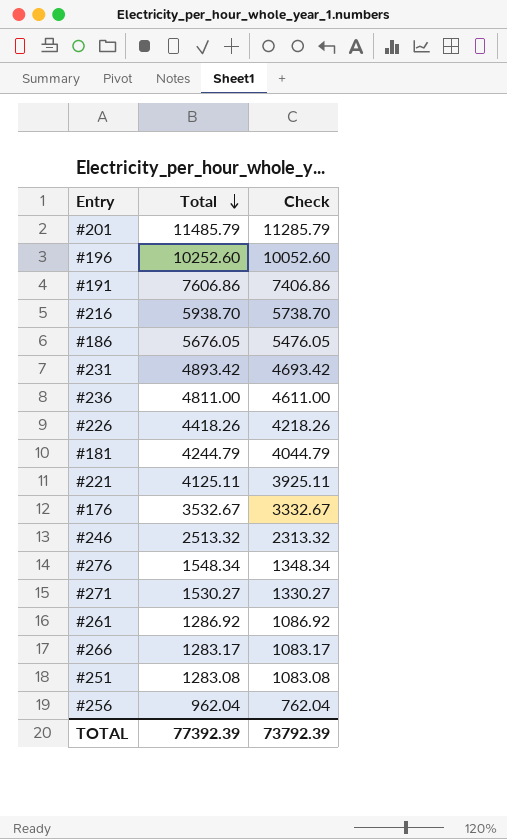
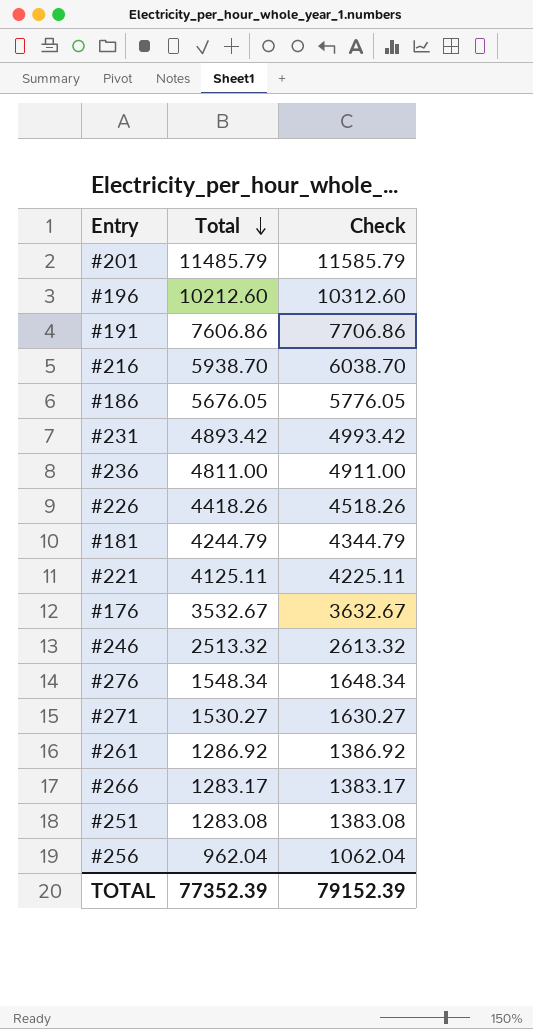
column Check | formula: [Total] - 200 -> [Total] + 100
#196 | Total: 10252.60 -> 10212.60
TOTAL | Total: 77392.39 -> 77352.39
TOTAL | Check: 73792.39 -> 79152.39

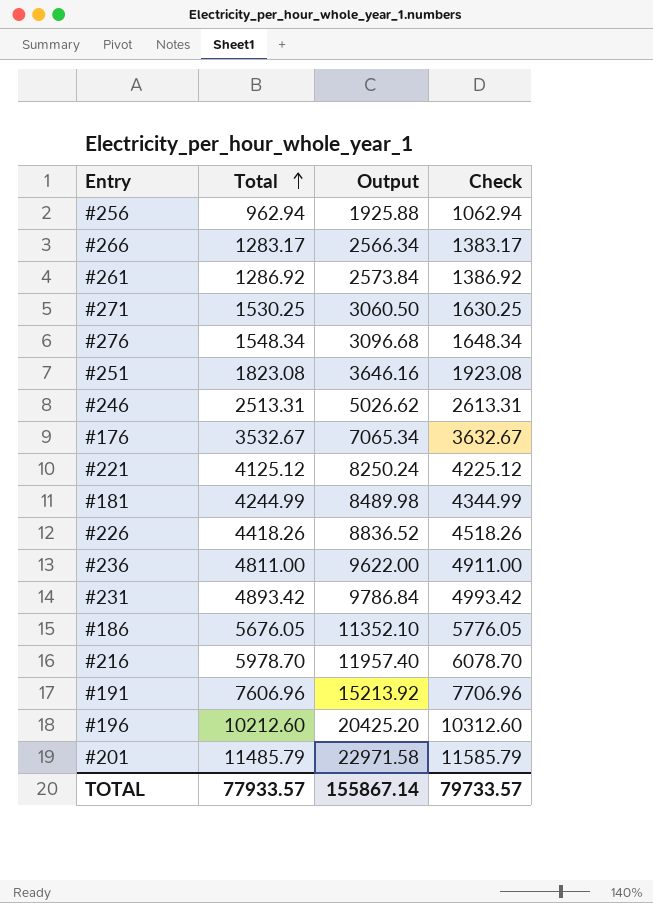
row order: Total descending -> Total ascending
column Output | formula: none -> [Total] * 2
#256 | Total: 962.04 -> 962.94
#256 | Check: 1062.04 -> 1062.94
#271 | Total: 1530.27 -> 1530.25
#271 | Check: 1630.27 -> 1630.25
#251 | Total: 1283.08 -> 1823.08
#251 | Check: 1383.08 -> 1923.08
#246 | Total: 2513.32 -> 2513.31
#246 | Check: 2613.32 -> 2613.31
#221 | Total: 4125.11 -> 4125.12
#221 | Check: 4225.11 -> 4225.12
#181 | Total: 4244.79 -> 4244.99
#181 | Check: 4344.79 -> 4344.99
#216 | Total: 5938.70 -> 5978.70
#216 | Check: 6038.70 -> 6078.70
#191 | Total: 7606.86 -> 7606.96
#191 | Check: 7706.86 -> 7706.96
TOTAL | Total: 77352.39 -> 77933.57
TOTAL | Check: 79152.39 -> 79733.57

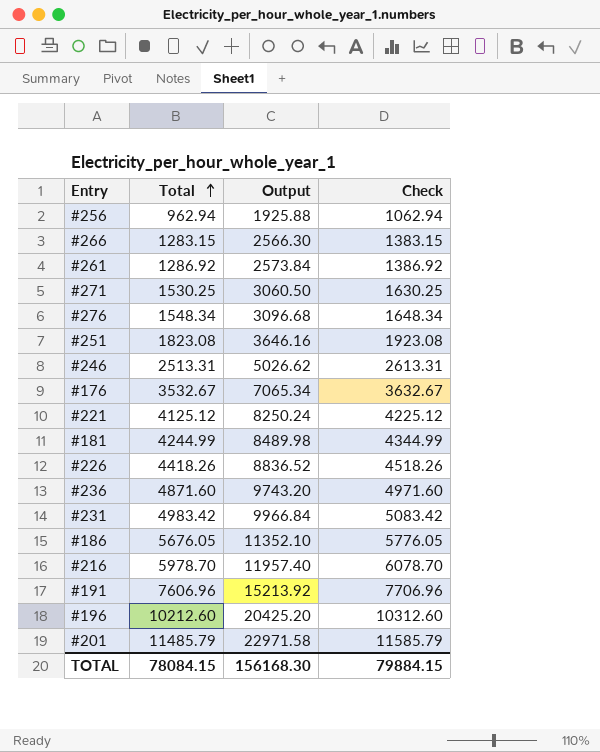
#266 | Total: 1283.17 -> 1283.15
#266 | Output: 2566.34 -> 2566.30
#266 | Check: 1383.17 -> 1383.15
#236 | Total: 4811.00 -> 4871.60
#236 | Output: 9622.00 -> 9743.20
#236 | Check: 4911.00 -> 4971.60
#231 | Total: 4893.42 -> 4983.42
#231 | Output: 9786.84 -> 9966.84
#231 | Check: 4993.42 -> 5083.42
TOTAL | Total: 77933.57 -> 78084.15
TOTAL | Output: 155867.14 -> 156168.30
TOTAL | Check: 79733.57 -> 79884.15

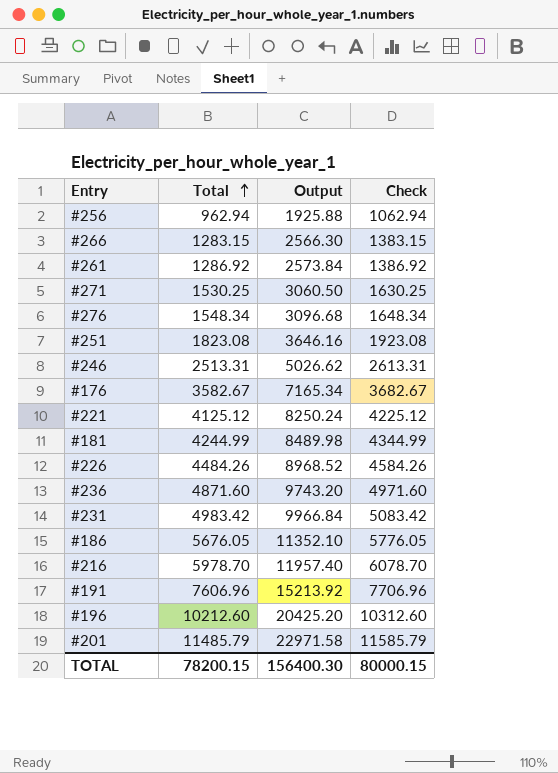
#176 | Total: 3532.67 -> 3582.67
#176 | Output: 7065.34 -> 7165.34
#176 | Check: 3632.67 -> 3682.67
#226 | Total: 4418.26 -> 4484.26
#226 | Output: 8836.52 -> 8968.52
#226 | Check: 4518.26 -> 4584.26
TOTAL | Total: 78084.15 -> 78200.15
TOTAL | Output: 156168.30 -> 156400.30
TOTAL | Check: 79884.15 -> 80000.15

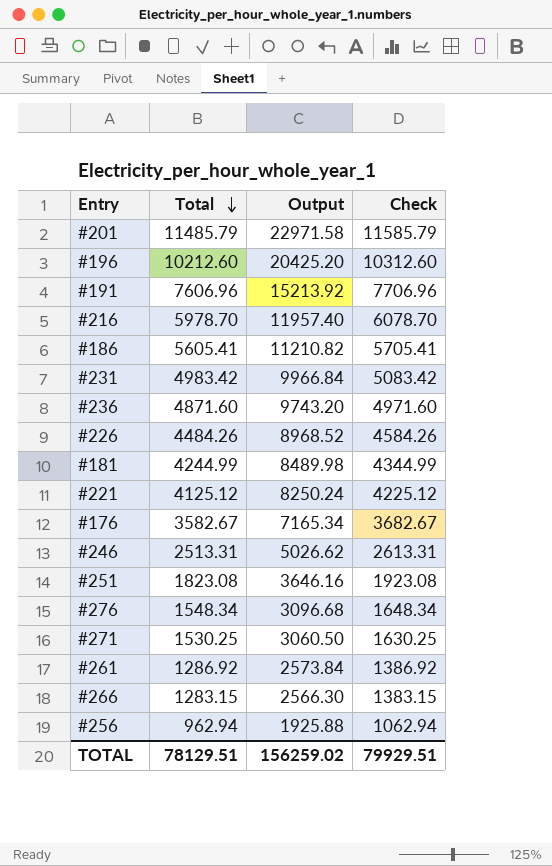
row order: Total ascending -> Total descending
#186 | Total: 5676.05 -> 5605.41
#186 | Output: 11352.10 -> 11210.82
#186 | Check: 5776.05 -> 5705.41
TOTAL | Total: 78200.15 -> 78129.51
TOTAL | Output: 156400.30 -> 156259.02
TOTAL | Check: 80000.15 -> 79929.51

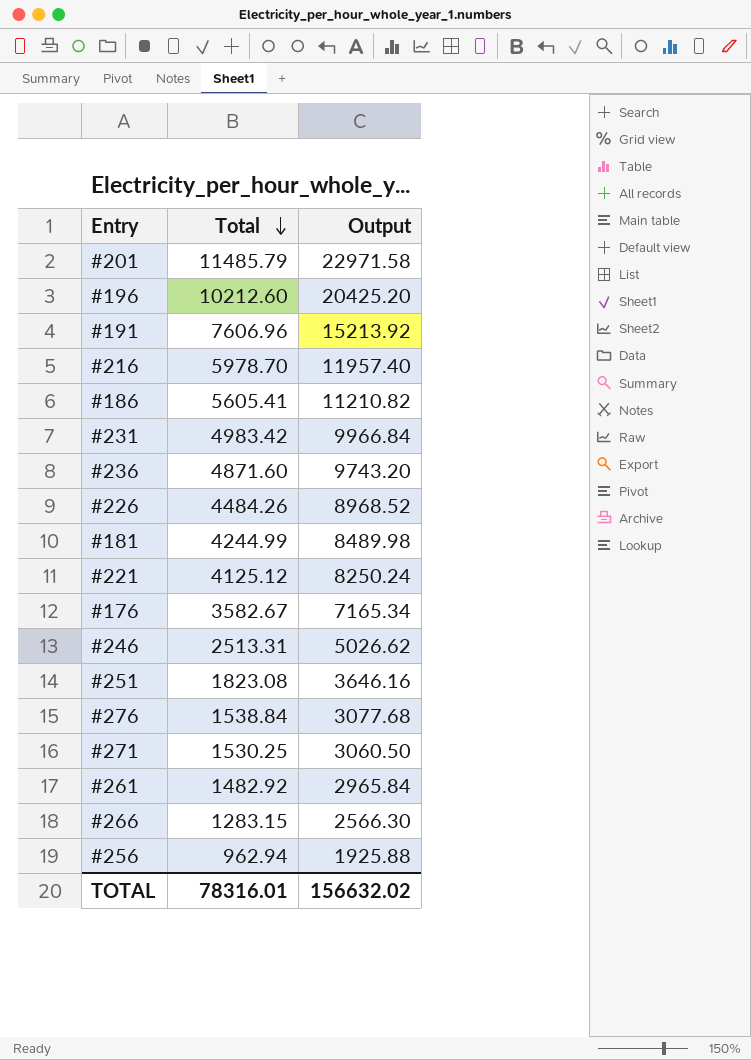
column Check | formula: [Total] + 100 -> none
#276 | Total: 1548.34 -> 1538.84
#276 | Output: 3096.68 -> 3077.68
#261 | Total: 1286.92 -> 1482.92
#261 | Output: 2573.84 -> 2965.84
TOTAL | Total: 78129.51 -> 78316.01
TOTAL | Output: 156259.02 -> 156632.02

